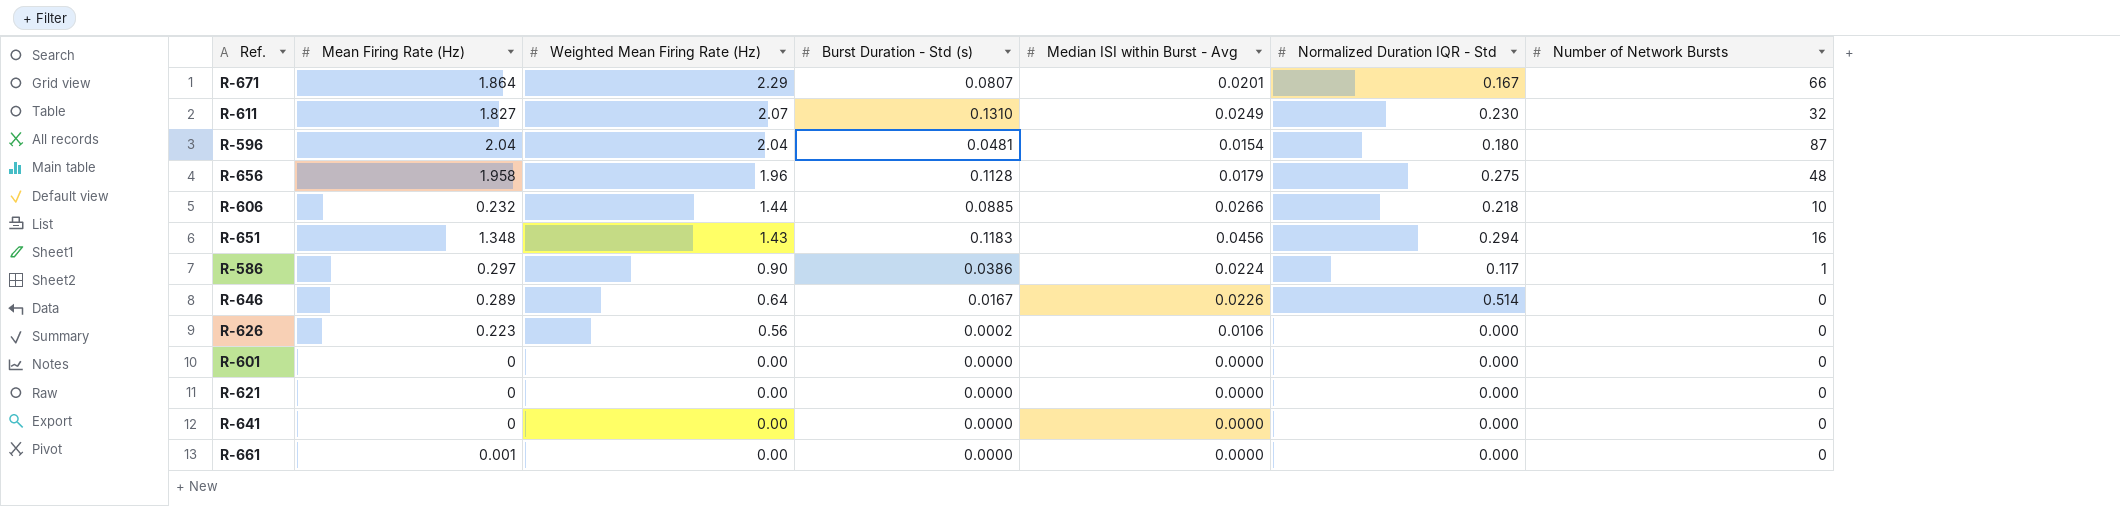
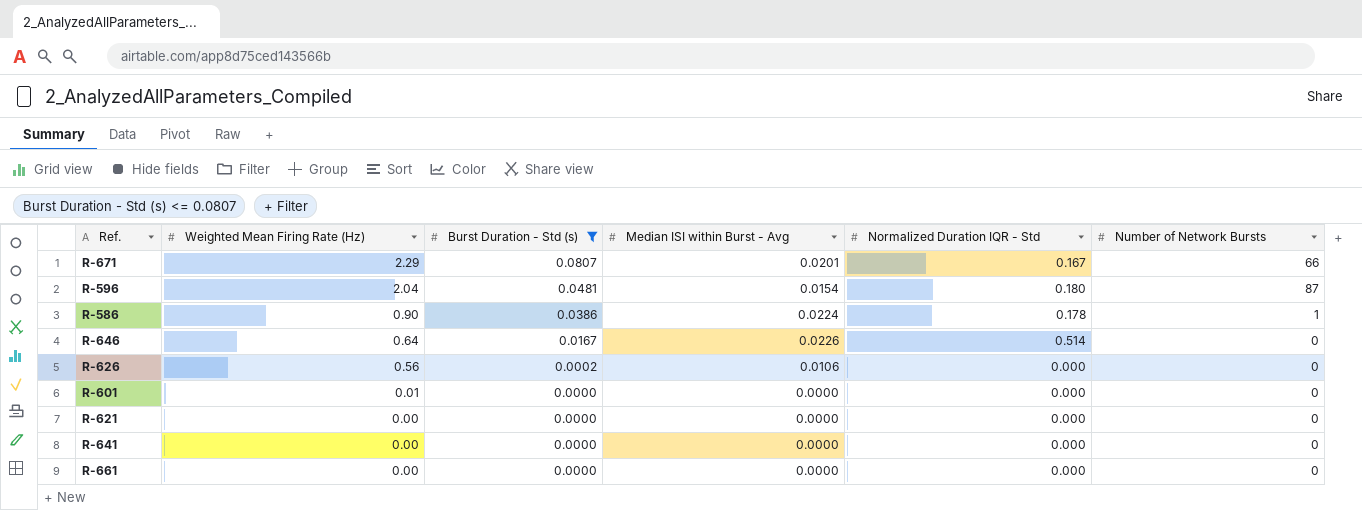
filter: none -> Burst Duration - Std (s) <= 0.0807
column Mean Firing Rate (Hz) | position: 2 -> none
R-586 | Normalized Duration IQR - Std: 0.117 -> 0.178
R-601 | Weighted Mean Firing Rate (Hz): 0.00 -> 0.01

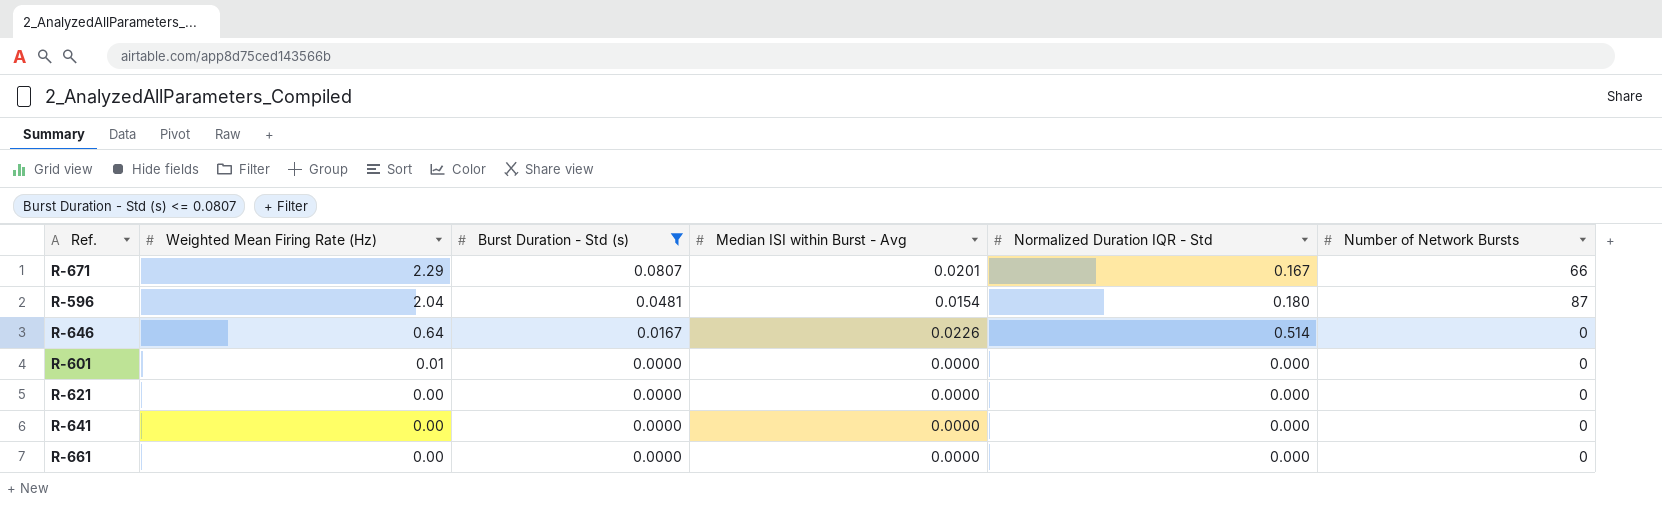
row R-586: 0.90 | 0.0386 | 0.0224 | 0.178 | 1 -> none
row R-626: 0.56 | 0.0002 | 0.0106 | 0.000 | 0 -> none

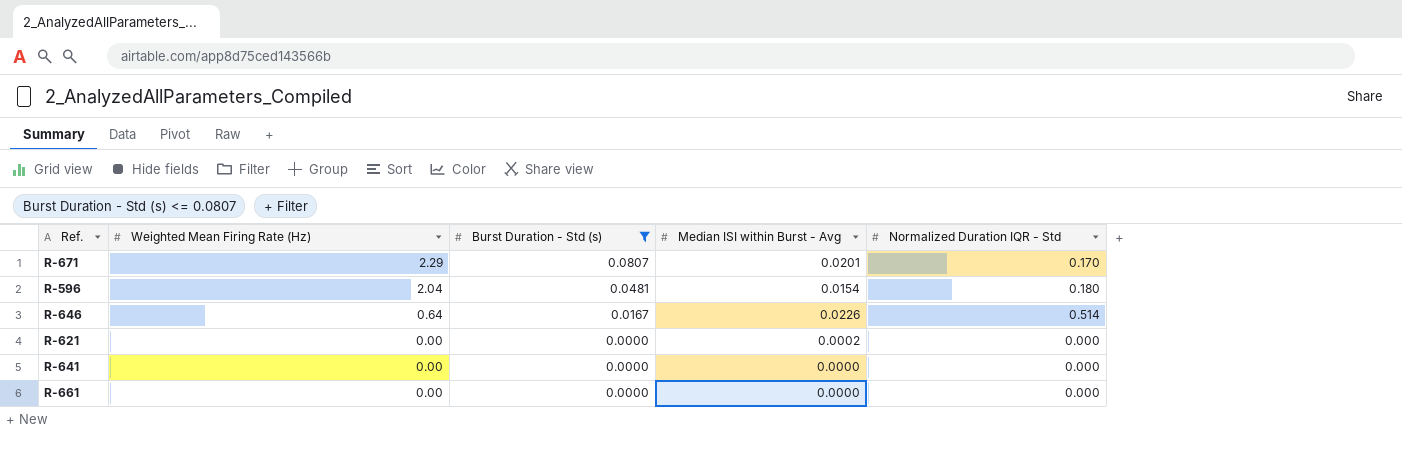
column Number of Network Bursts | position: 6 -> none
row R-601: 0.01 | 0.0000 | 0.0000 | 0.000 | 0 -> none
R-671 | Normalized Duration IQR - Std: 0.167 -> 0.170
R-621 | Median ISI within Burst - Avg: 0.0000 -> 0.0002

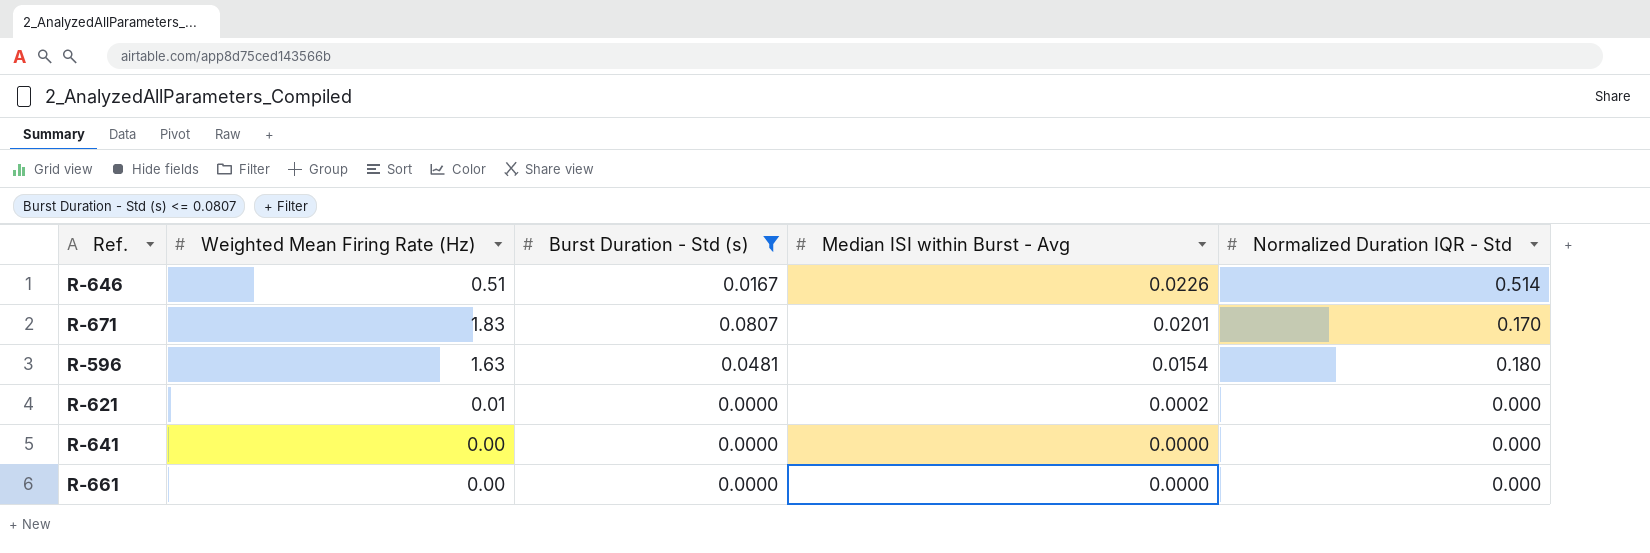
row order: Weighted Mean Firing Rate (Hz) descending -> Median ISI within Burst - Avg descending
R-646 | Weighted Mean Firing Rate (Hz): 0.64 -> 0.51
R-671 | Weighted Mean Firing Rate (Hz): 2.29 -> 1.83
R-596 | Weighted Mean Firing Rate (Hz): 2.04 -> 1.63
R-621 | Weighted Mean Firing Rate (Hz): 0.00 -> 0.01

